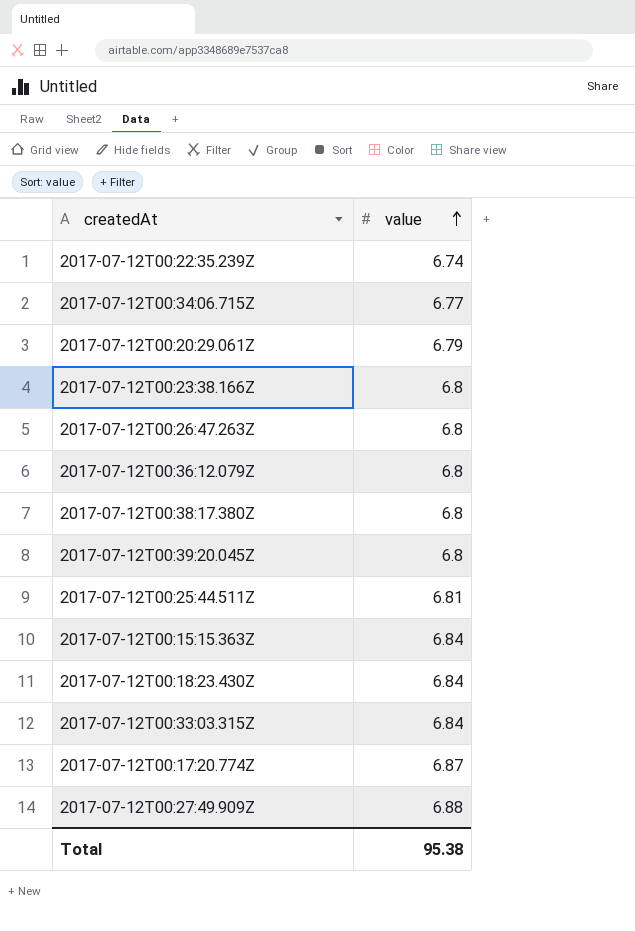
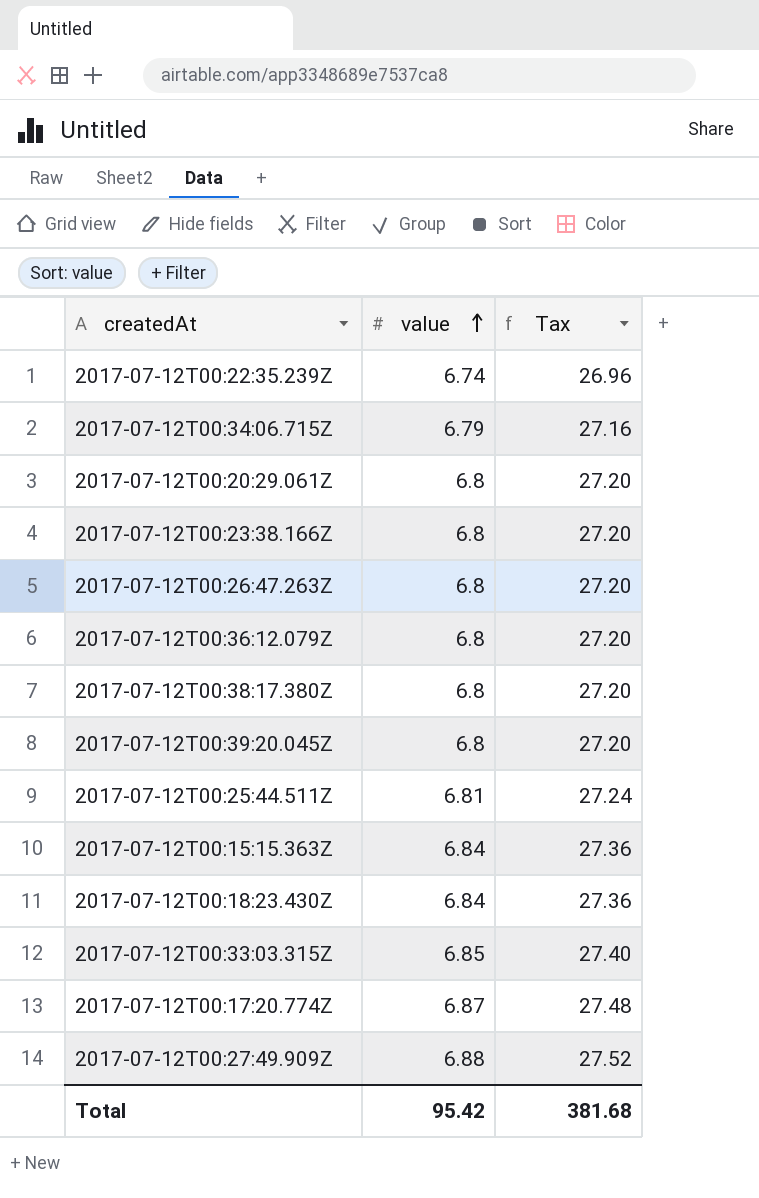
column Tax | formula: none -> [value] * 4
2017-07-12T00:34:06.715Z | value: 6.77 -> 6.79
2017-07-12T00:20:29.061Z | value: 6.79 -> 6.8
2017-07-12T00:33:03.315Z | value: 6.84 -> 6.85
Total | value: 95.38 -> 95.42

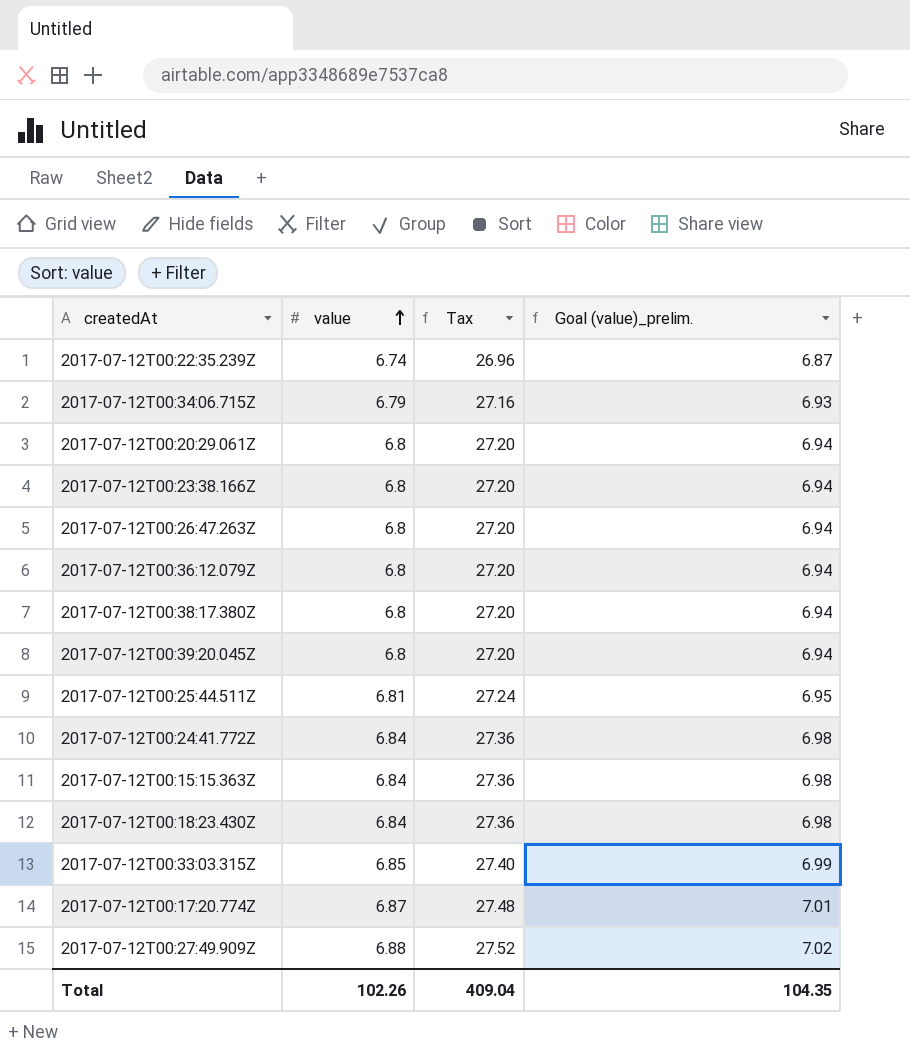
column Goal (value)_prelim. | formula: none -> [value] * 1.02
row 2017-07-12T00:24:41.772Z: none -> 6.84 | 27.36 | 6.98
Total | value: 95.42 -> 102.26
Total | Tax: 381.68 -> 409.04

